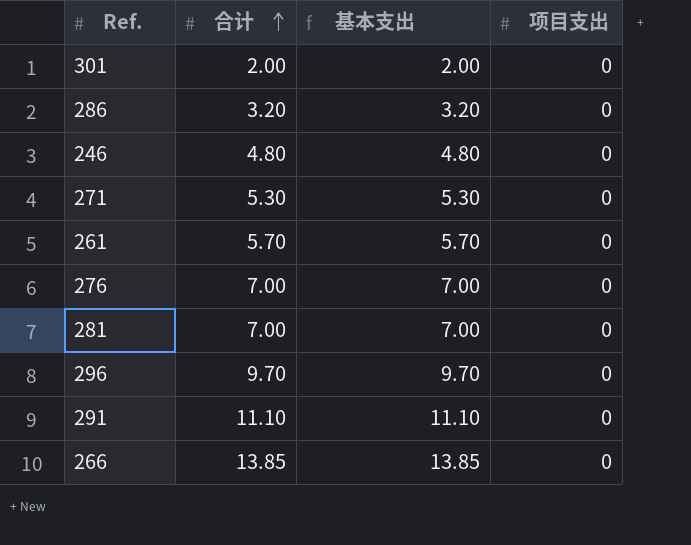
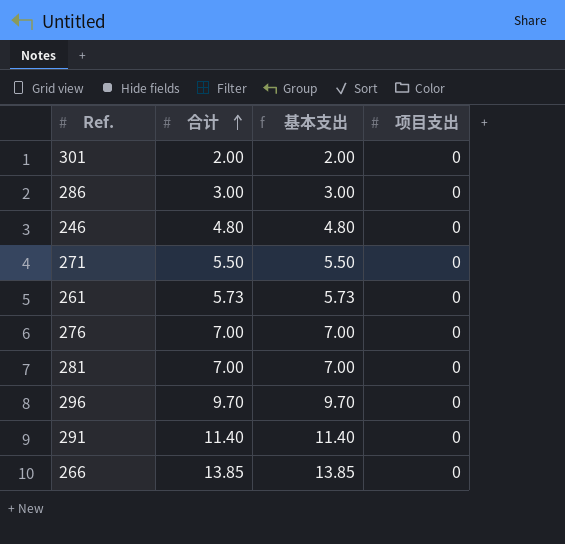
286 | 合计: 3.20 -> 3.00
286 | 基本支出: 3.20 -> 3.00
271 | 合计: 5.30 -> 5.50
271 | 基本支出: 5.30 -> 5.50
261 | 合计: 5.70 -> 5.73
261 | 基本支出: 5.70 -> 5.73
291 | 合计: 11.10 -> 11.40
291 | 基本支出: 11.10 -> 11.40

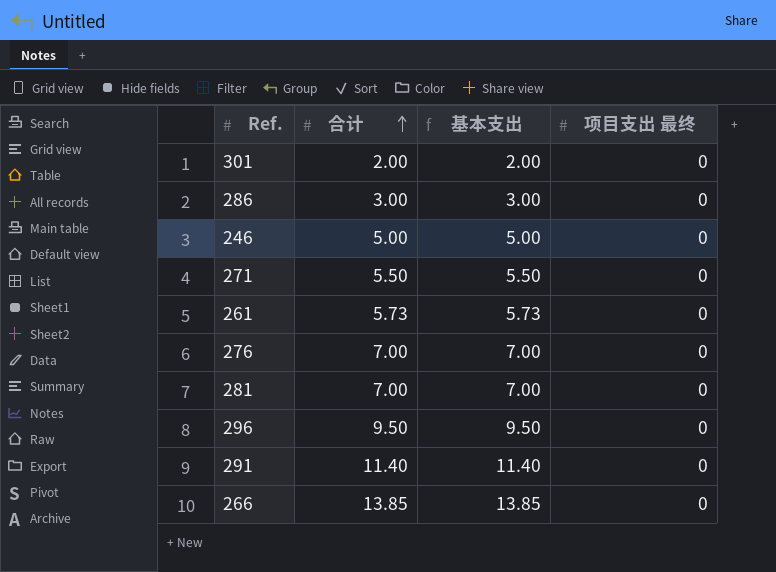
column name: 项目支出 -> 项目支出 最终
246 | 合计: 4.80 -> 5.00
246 | 基本支出: 4.80 -> 5.00
296 | 合计: 9.70 -> 9.50
296 | 基本支出: 9.70 -> 9.50

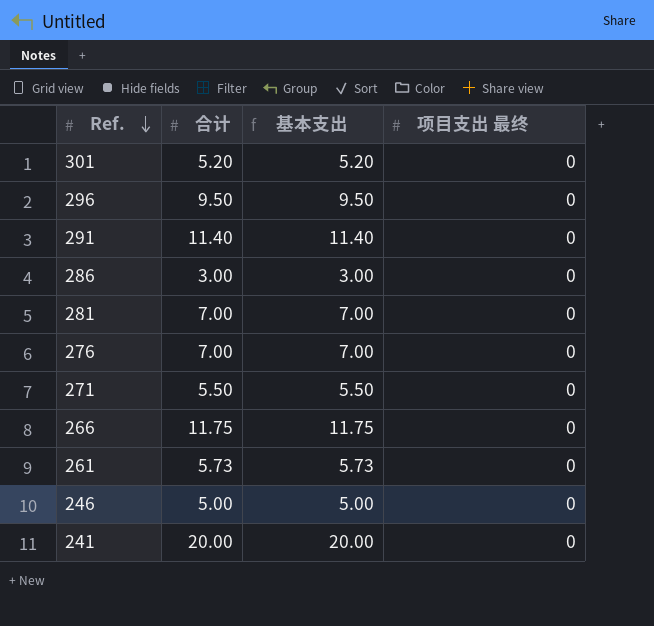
row order: 合计 ascending -> Ref. descending
301 | 合计: 2.00 -> 5.20
301 | 基本支出: 2.00 -> 5.20
266 | 合计: 13.85 -> 11.75
266 | 基本支出: 13.85 -> 11.75
row 241: none -> 20.00 | 20.00 | 0

